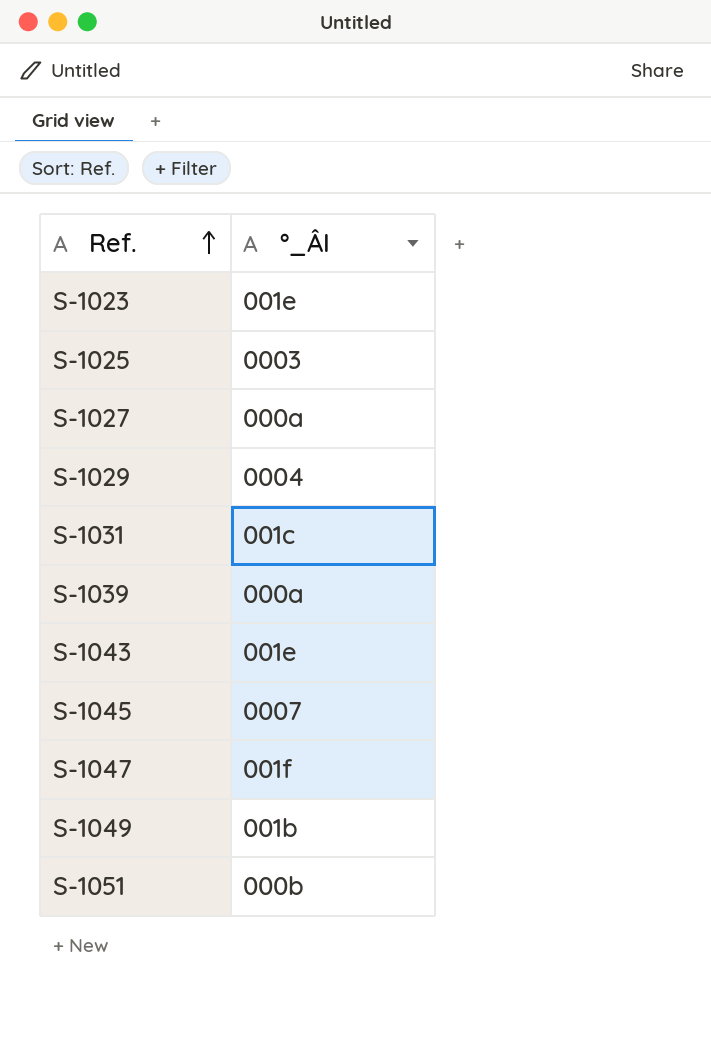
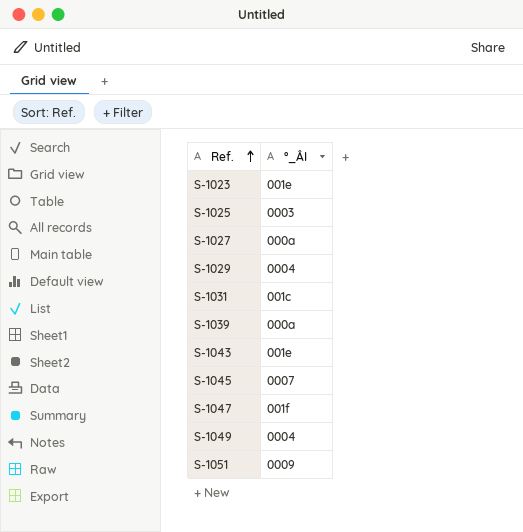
S-1049 | °_ÂI: 001b -> 0004
S-1051 | °_ÂI: 000b -> 0009

